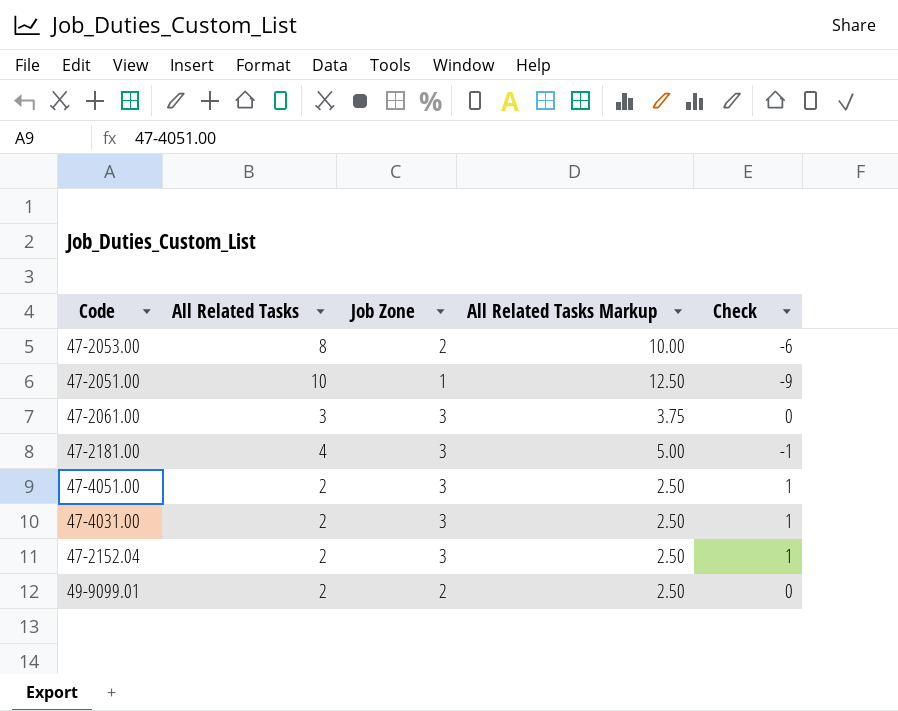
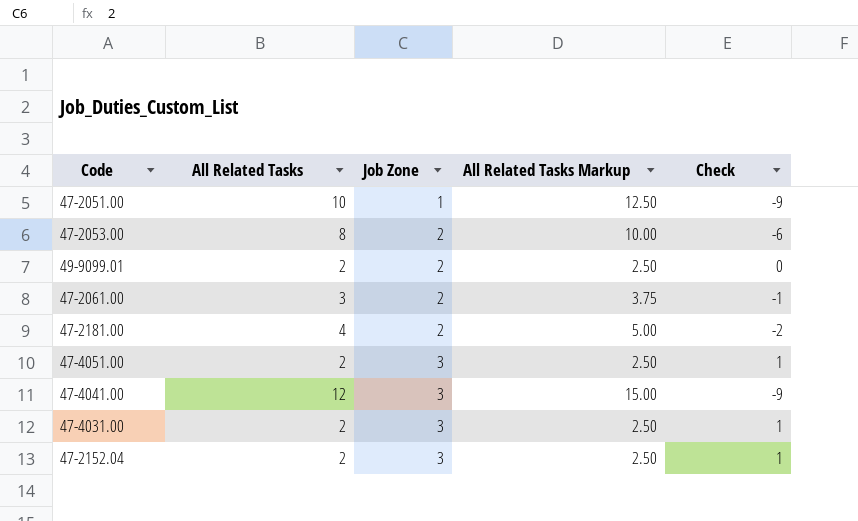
row order: none -> Job Zone ascending
47-2061.00 | Job Zone: 3 -> 2
47-2061.00 | Check: 0 -> -1
47-2181.00 | Job Zone: 3 -> 2
47-2181.00 | Check: -1 -> -2
row 47-4041.00: none -> 12 | 3 | 15.00 | -9

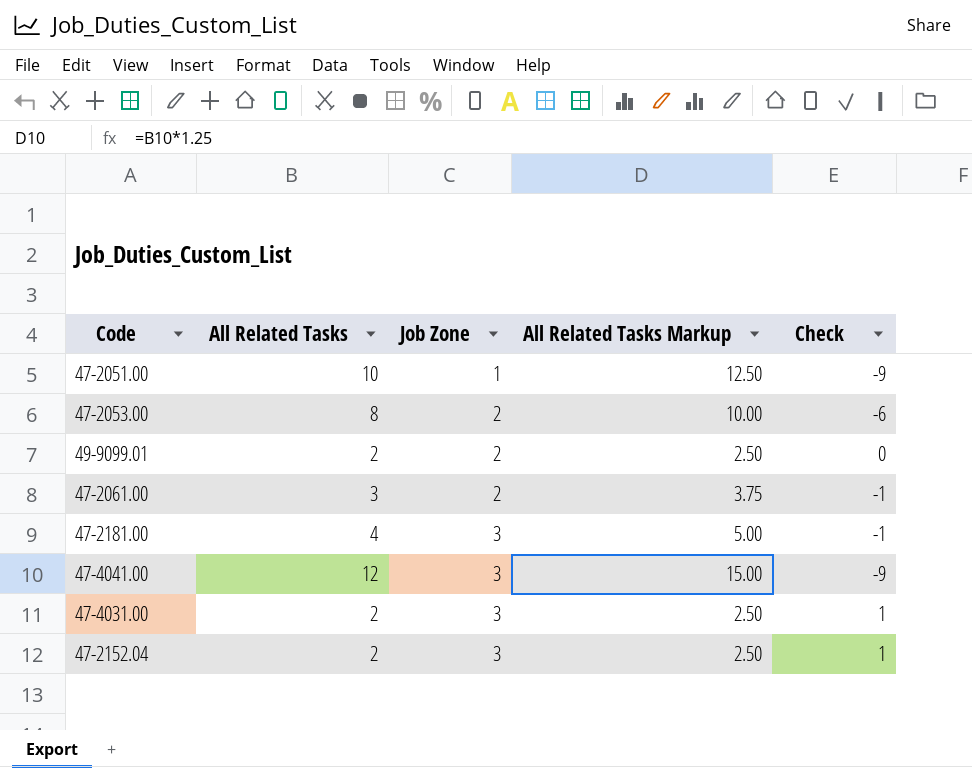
row 47-4051.00: 2 | 3 | 2.50 | 1 -> none
47-2181.00 | Job Zone: 2 -> 3
47-2181.00 | Check: -2 -> -1

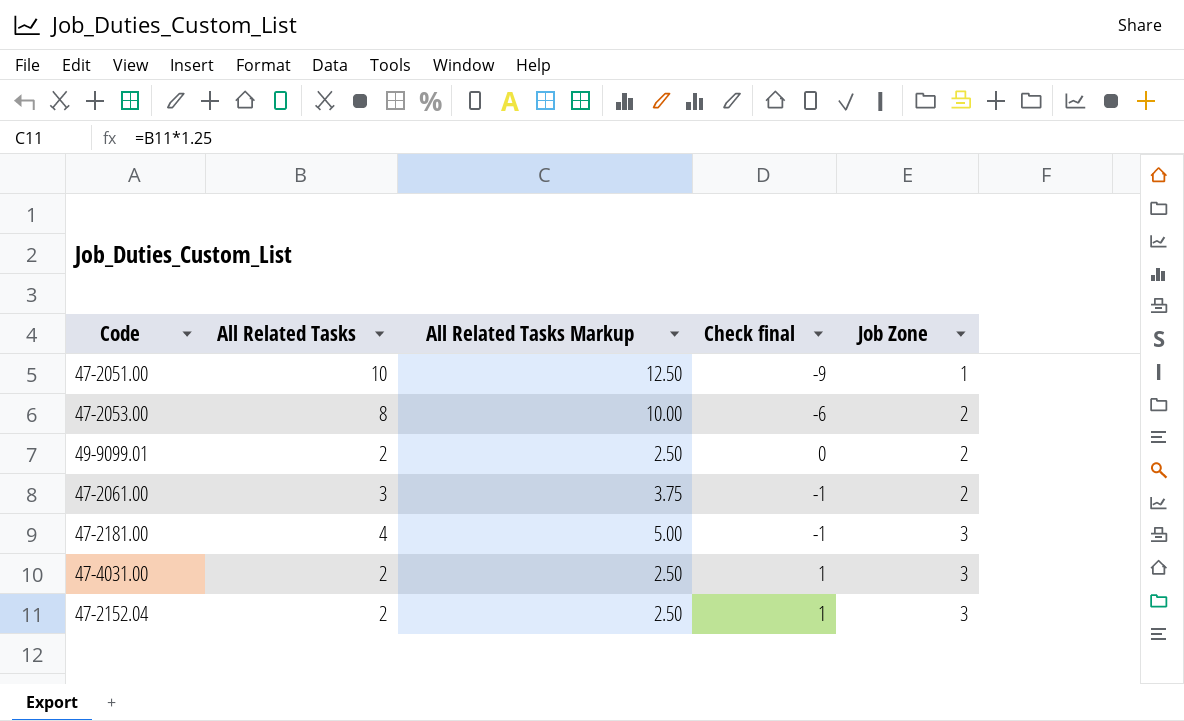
column name: Check -> Check final
column Job Zone | position: 3 -> 5
row 47-4041.00: 12 | 3 | 15.00 | -9 -> none

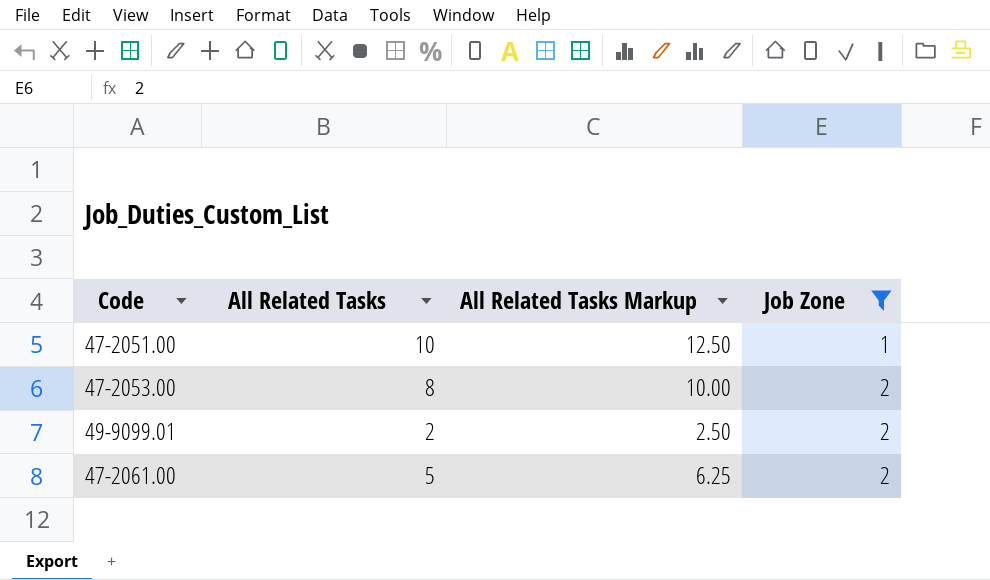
filter: none -> Job Zone != 3
column Check final | formula: [Job Zone] - [All Related Tasks] -> none
47-2061.00 | All Related Tasks: 3 -> 5
47-2061.00 | All Related Tasks Markup: 3.75 -> 6.25

